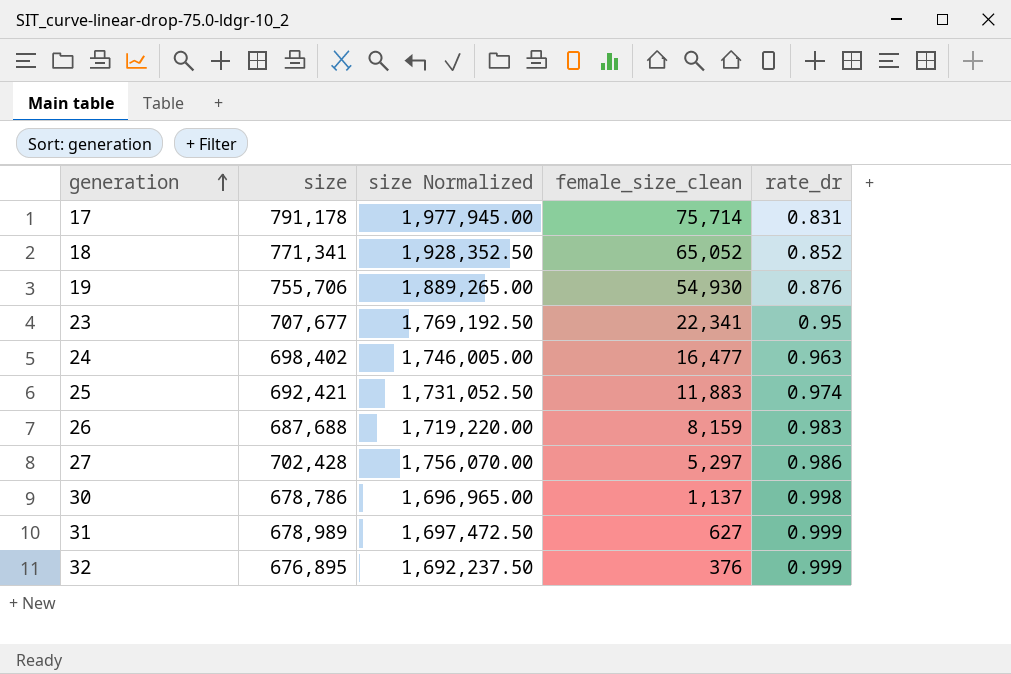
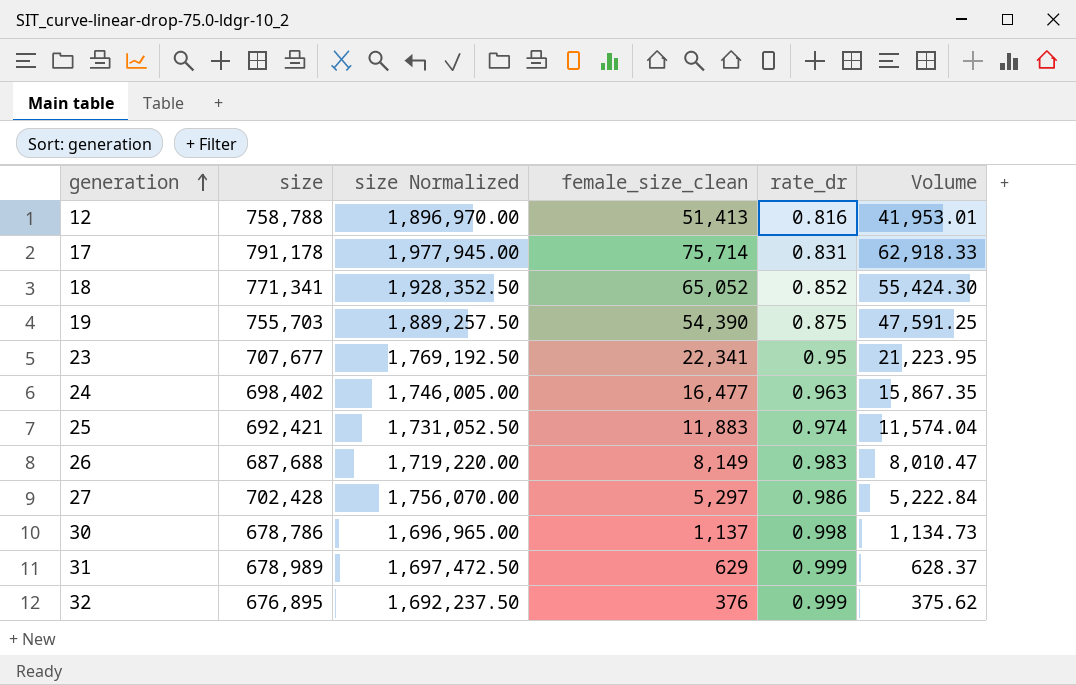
column Volume | formula: none -> [female_size_clean] * [rate_dr]
row 12: none -> 758,788 | 1,896,970.00 | 51,413 | 0.816 | 41,953.01
19 | size: 755,706 -> 755,703
19 | size Normalized: 1,889,265.00 -> 1,889,257.50
19 | female_size_clean: 54,930 -> 54,390
19 | rate_dr: 0.876 -> 0.875
26 | female_size_clean: 8,159 -> 8,149
31 | female_size_clean: 627 -> 629

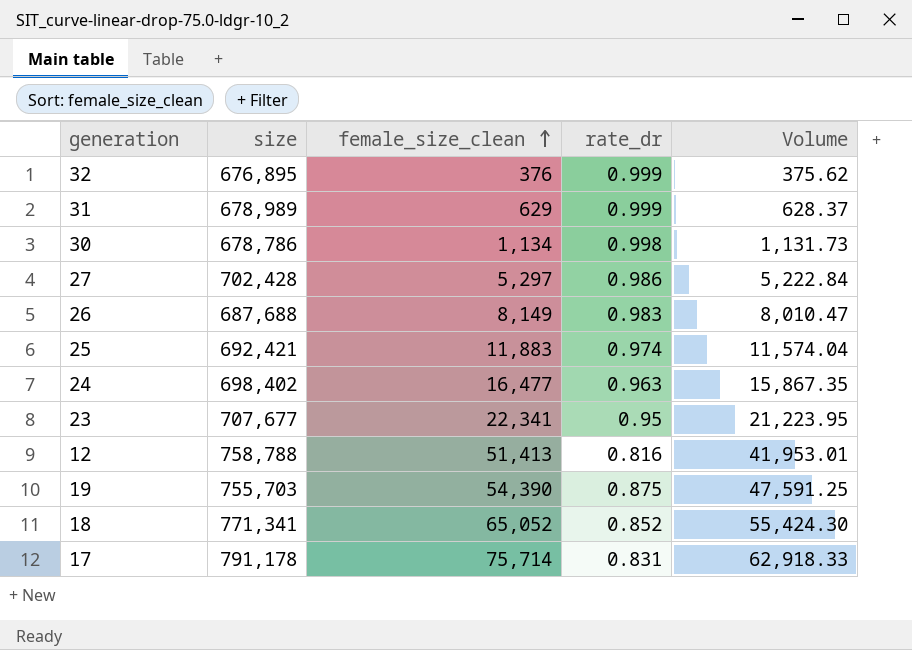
row order: generation ascending -> female_size_clean ascending
column size Normalized | formula: [size] * 2.5 -> none
30 | female_size_clean: 1,137 -> 1,134
30 | Volume: 1,134.73 -> 1,131.73

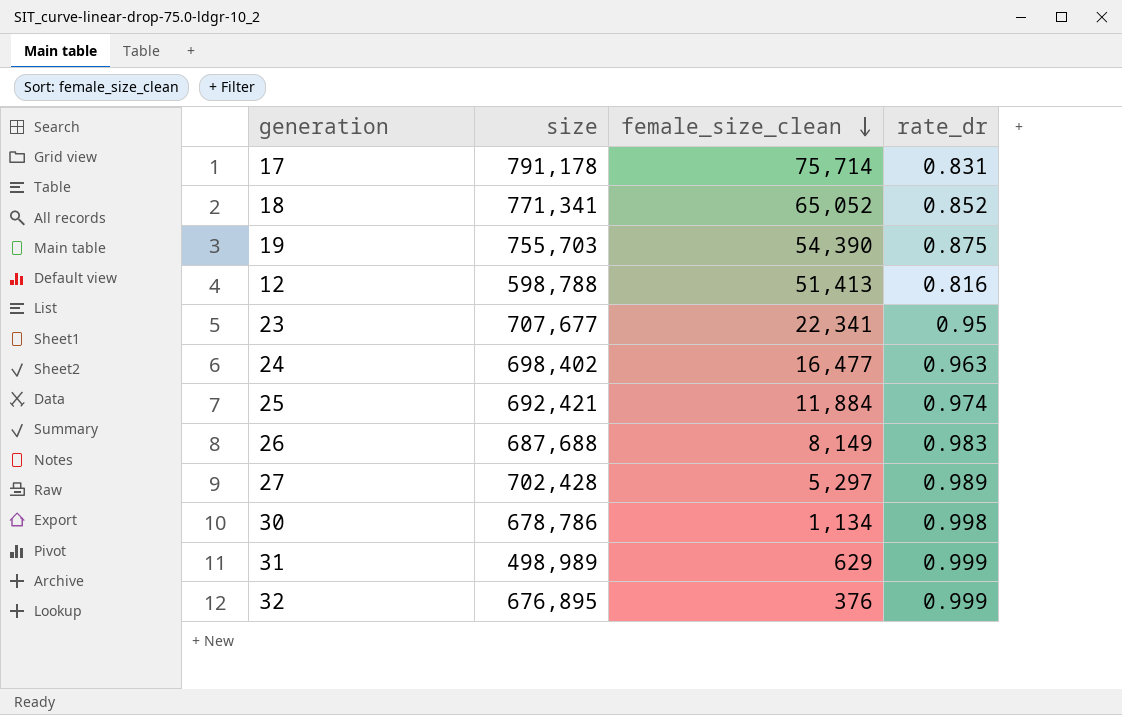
row order: female_size_clean ascending -> female_size_clean descending
column Volume | formula: [female_size_clean] * [rate_dr] -> none
12 | size: 758,788 -> 598,788
25 | female_size_clean: 11,883 -> 11,884
27 | rate_dr: 0.986 -> 0.989
31 | size: 678,989 -> 498,989

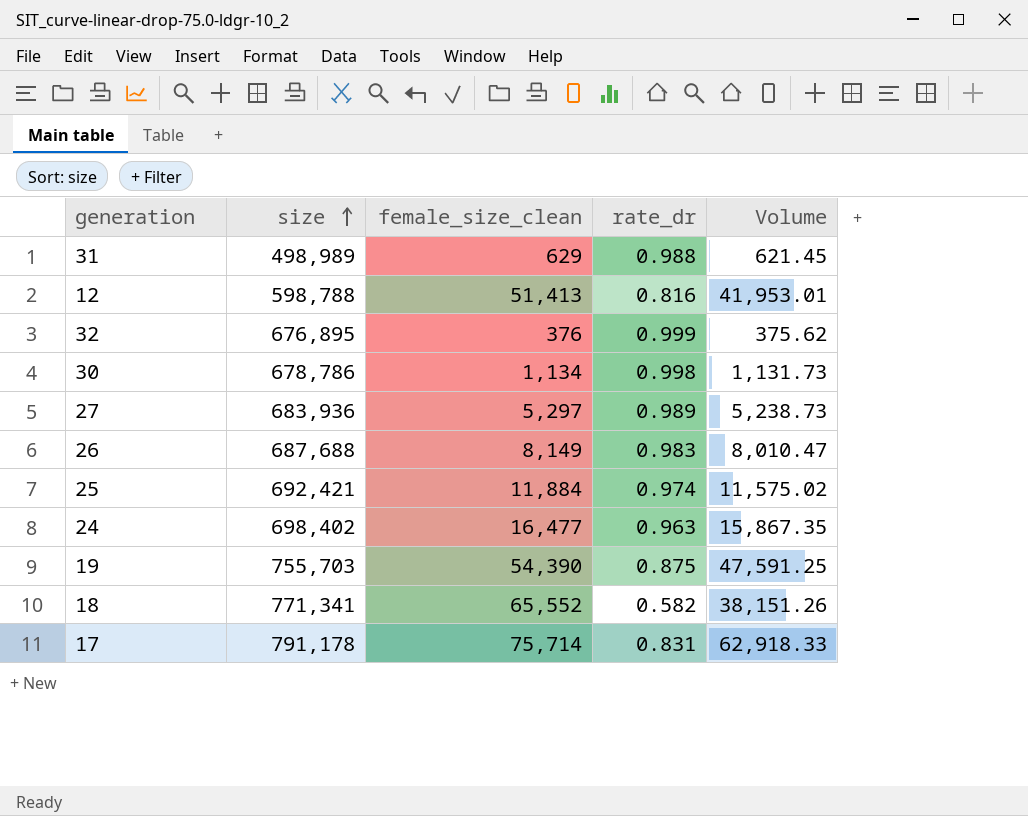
row order: female_size_clean descending -> size ascending
column Volume | formula: none -> [female_size_clean] * [rate_dr]
row 23: 707,677 | 22,341 | 0.95 -> none
31 | rate_dr: 0.999 -> 0.988
27 | size: 702,428 -> 683,936
18 | female_size_clean: 65,052 -> 65,552
18 | rate_dr: 0.852 -> 0.582

